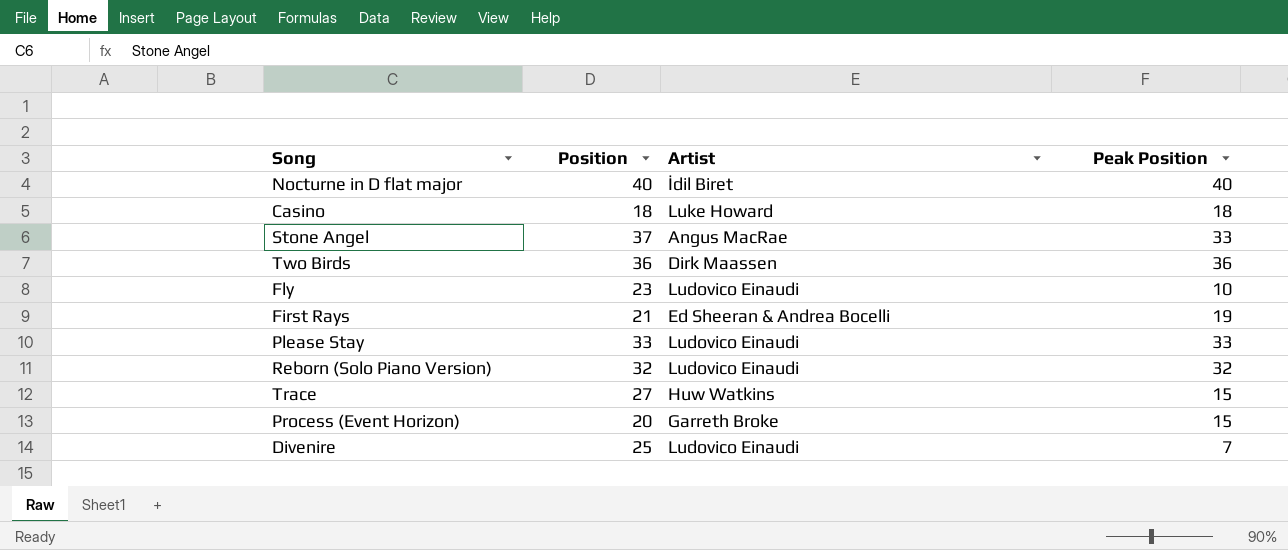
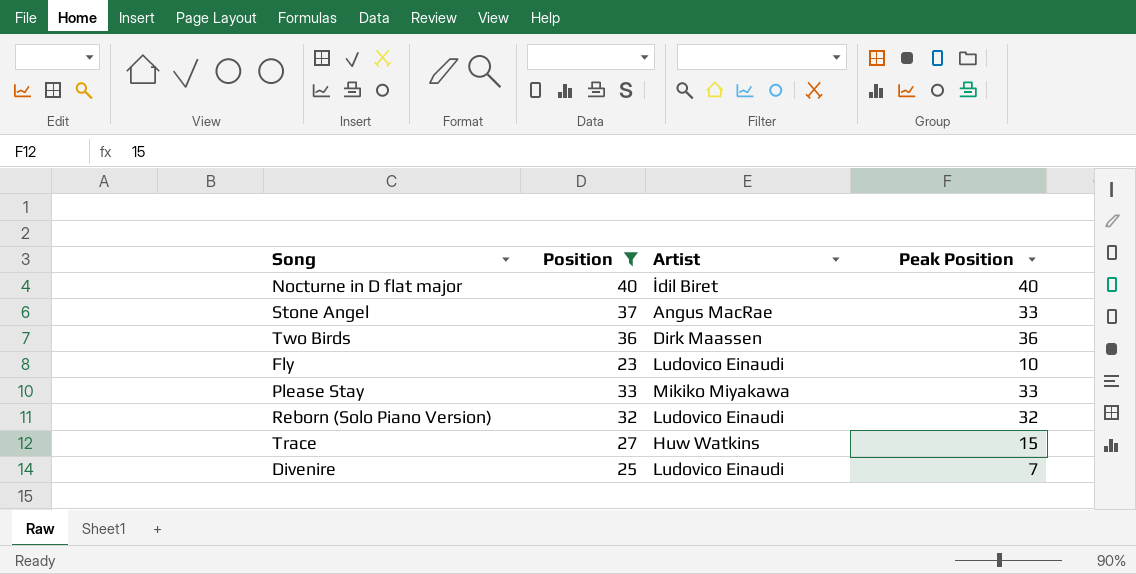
filter: none -> Position >= 23
Please Stay | Artist: Ludovico Einaudi -> Mikiko Miyakawa

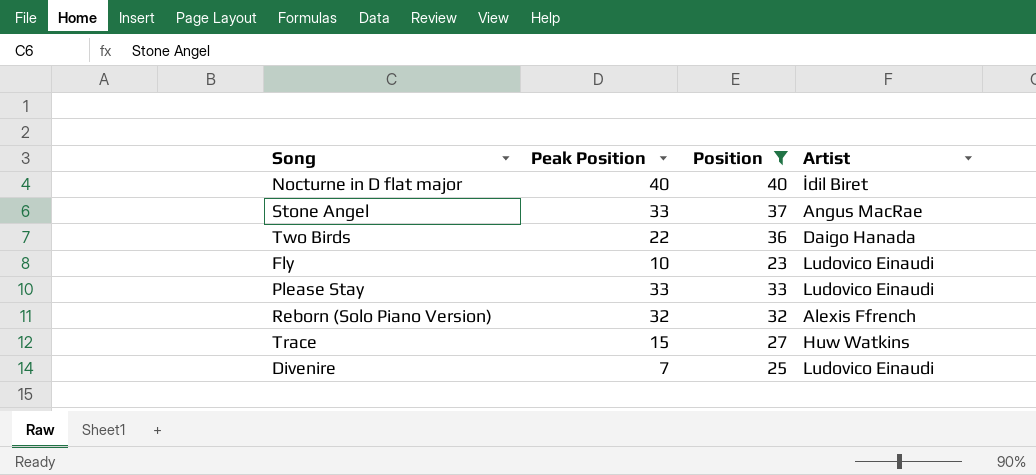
column Peak Position | position: 4 -> 2
Two Birds | Peak Position: 36 -> 22
Two Birds | Artist: Dirk Maassen -> Daigo Hanada
Please Stay | Artist: Mikiko Miyakawa -> Ludovico Einaudi
Reborn (Solo Piano Version) | Artist: Ludovico Einaudi -> Alexis Ffrench

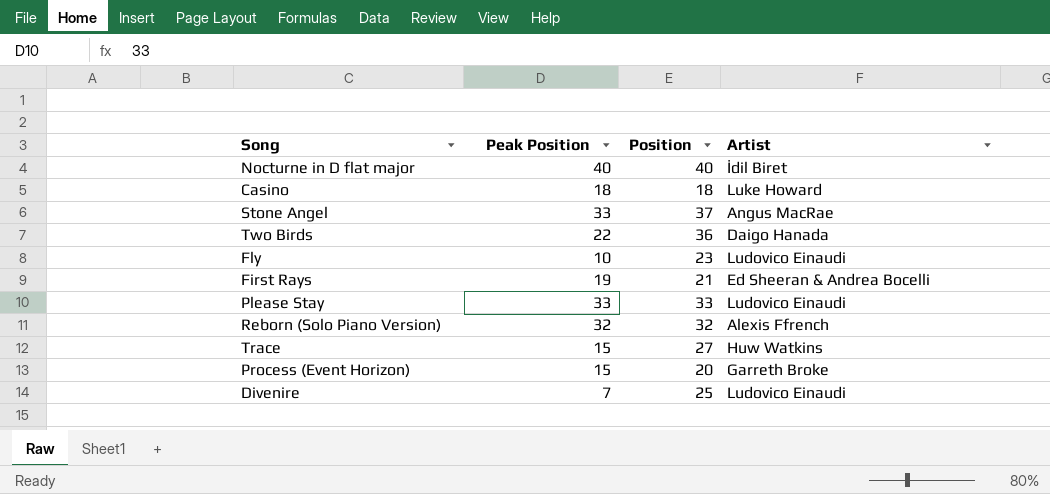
filter: Position >= 23 -> none

